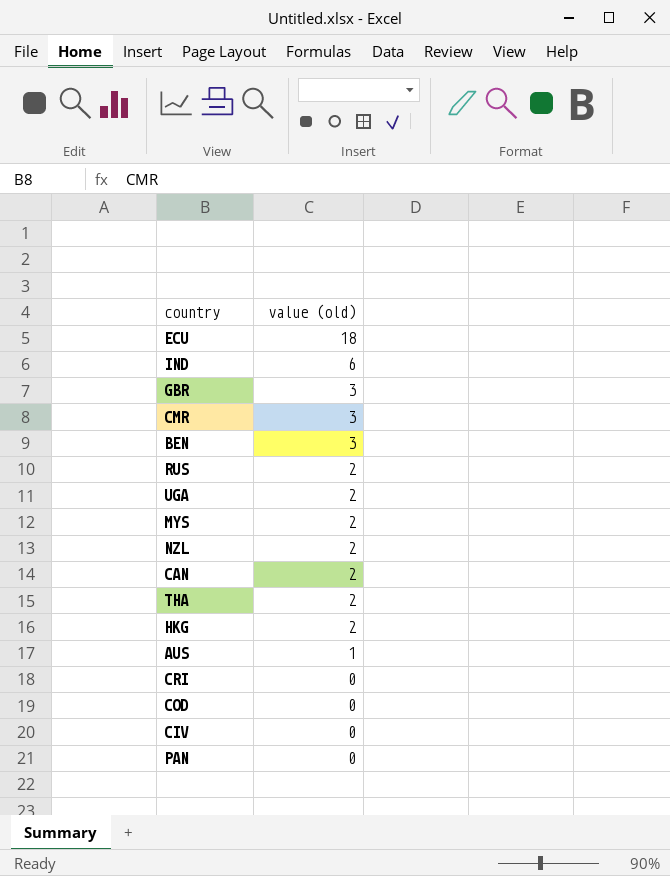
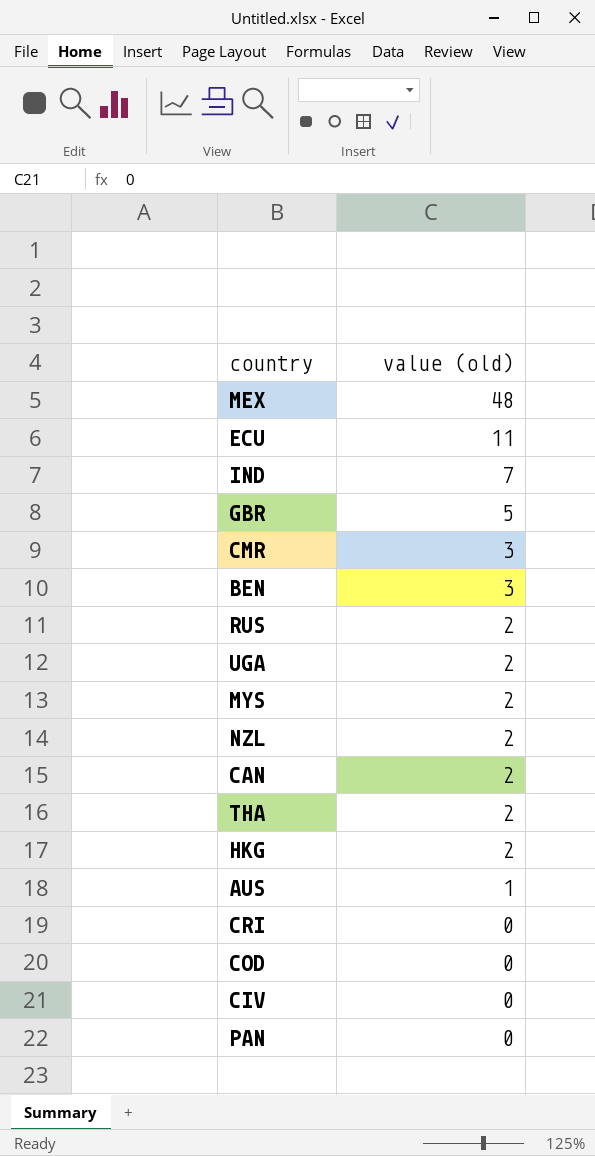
row MEX: none -> 48
ECU | value (old): 18 -> 11
IND | value (old): 6 -> 7
GBR | value (old): 3 -> 5

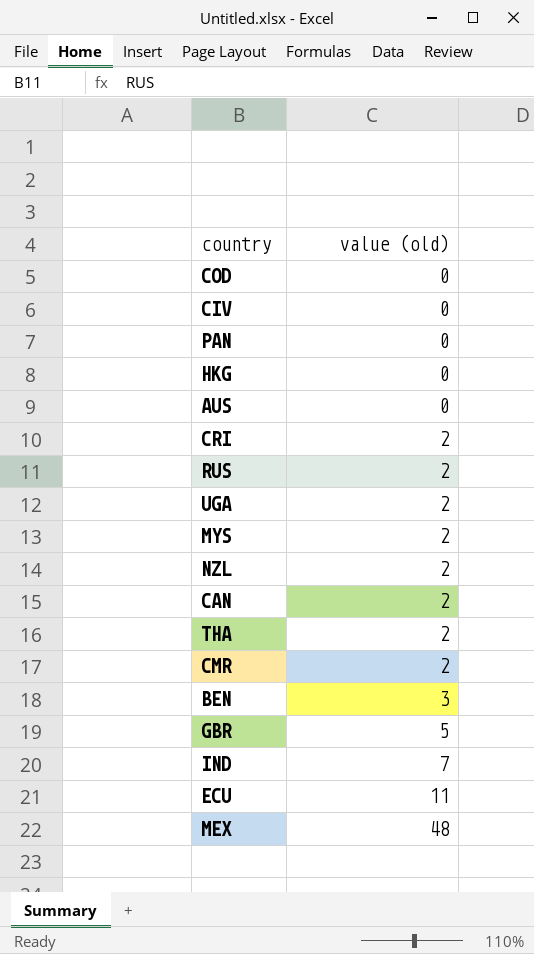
row order: value (old) descending -> value (old) ascending
HKG | value (old): 2 -> 0
AUS | value (old): 1 -> 0
CRI | value (old): 0 -> 2
CMR | value (old): 3 -> 2

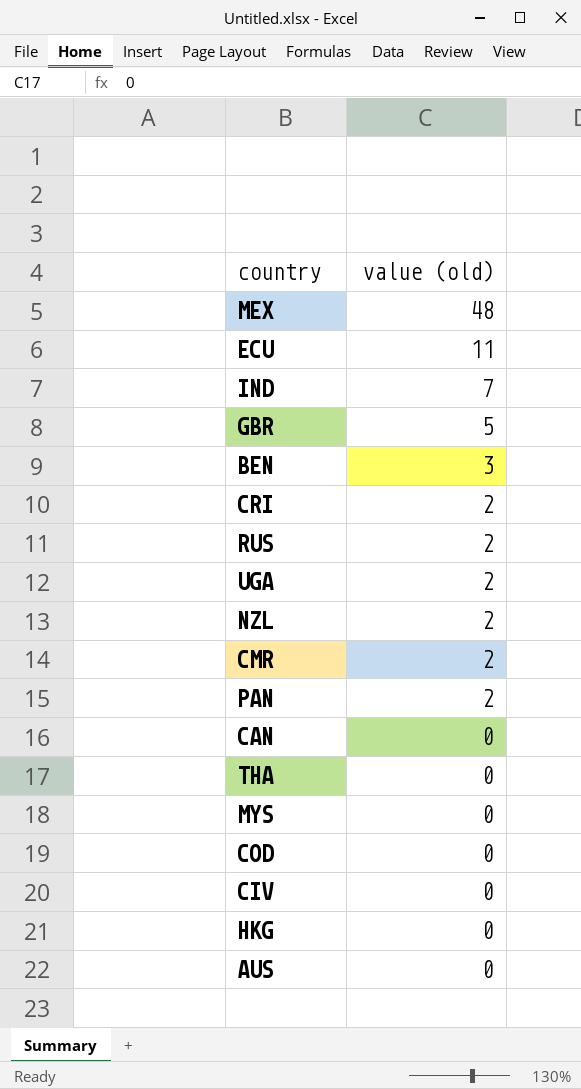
row order: value (old) ascending -> value (old) descending
PAN | value (old): 0 -> 2
CAN | value (old): 2 -> 0
THA | value (old): 2 -> 0
MYS | value (old): 2 -> 0

